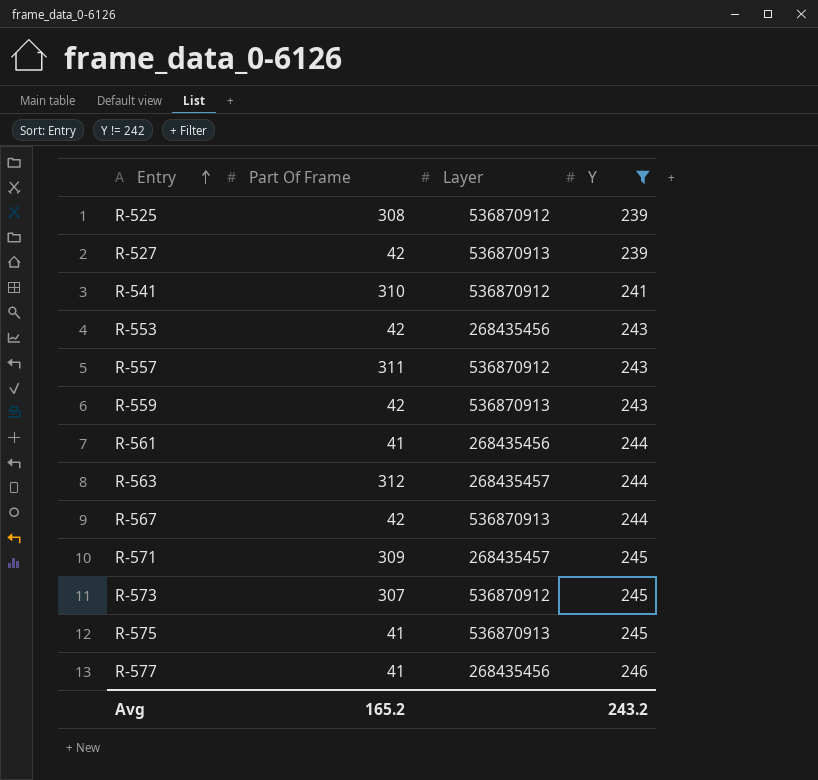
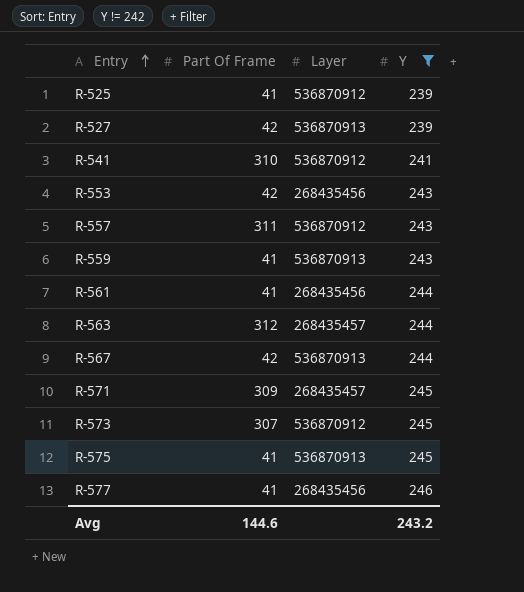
R-525 | Part Of Frame: 308 -> 41
R-559 | Part Of Frame: 42 -> 41
Avg | Part Of Frame: 165.2 -> 144.6

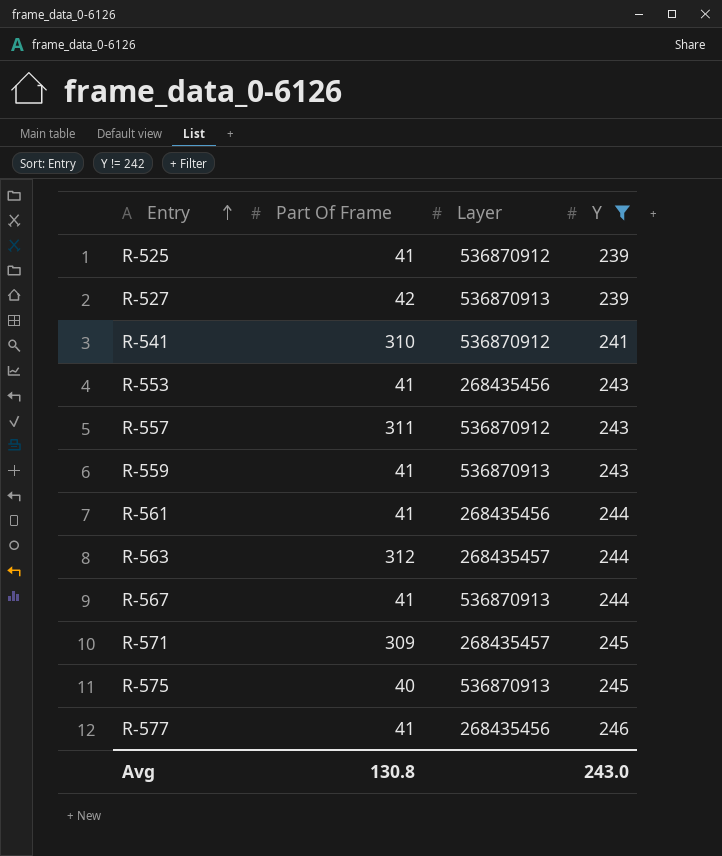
row R-573: 307 | 536870912 | 245 -> none
R-553 | Part Of Frame: 42 -> 41
R-567 | Part Of Frame: 42 -> 41
R-575 | Part Of Frame: 41 -> 40
Avg | Part Of Frame: 144.6 -> 130.8
Avg | Y: 243.2 -> 243.0

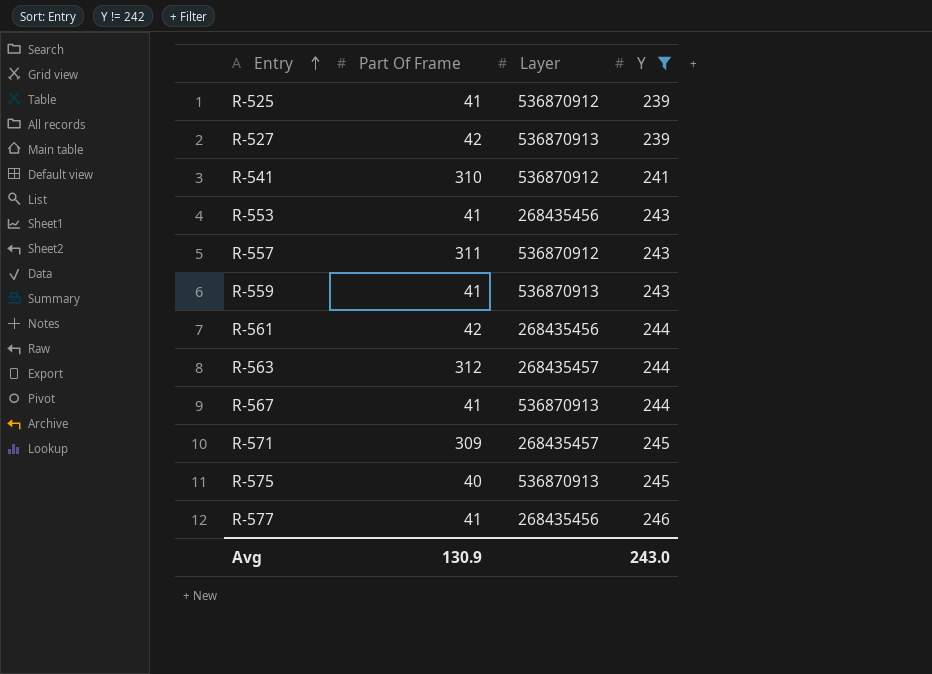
R-561 | Part Of Frame: 41 -> 42
Avg | Part Of Frame: 130.8 -> 130.9

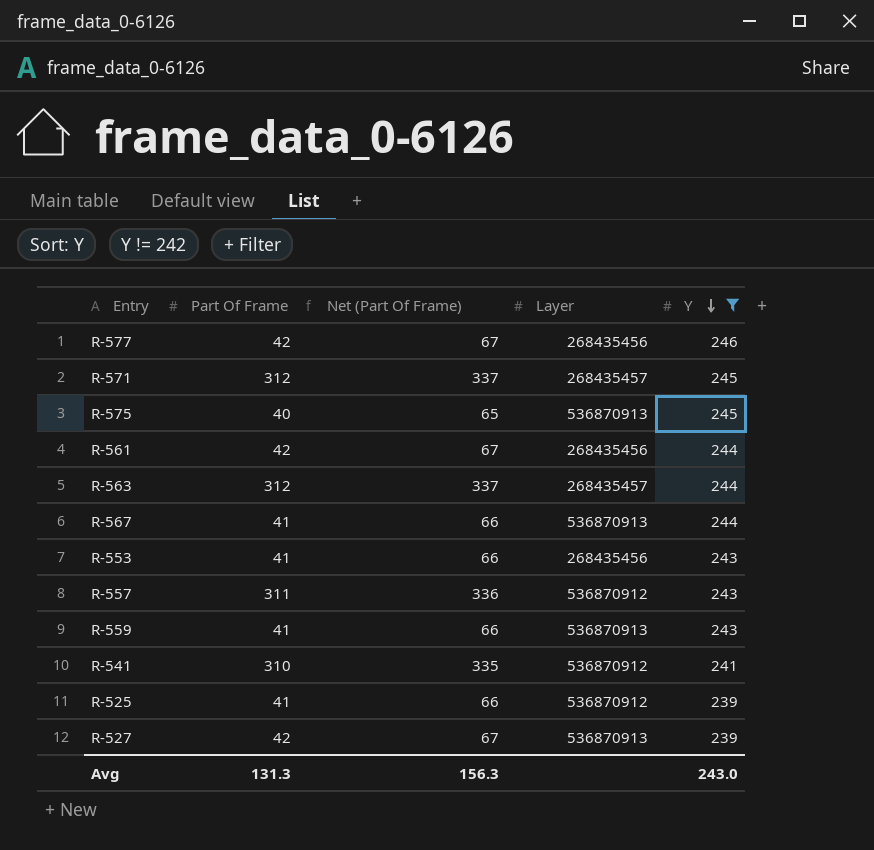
row order: Entry ascending -> Y descending
column Net (Part Of Frame) | formula: none -> [Part Of Frame] + 25
R-577 | Part Of Frame: 41 -> 42
R-571 | Part Of Frame: 309 -> 312
Avg | Part Of Frame: 130.9 -> 131.3

